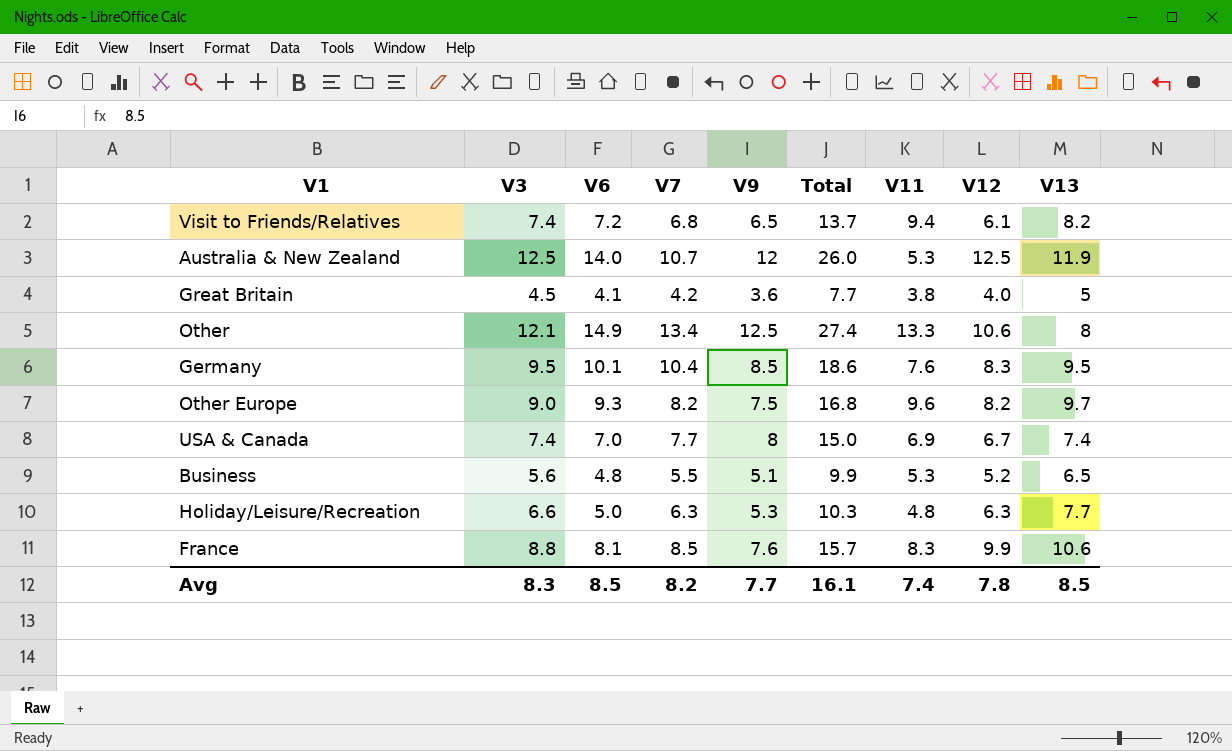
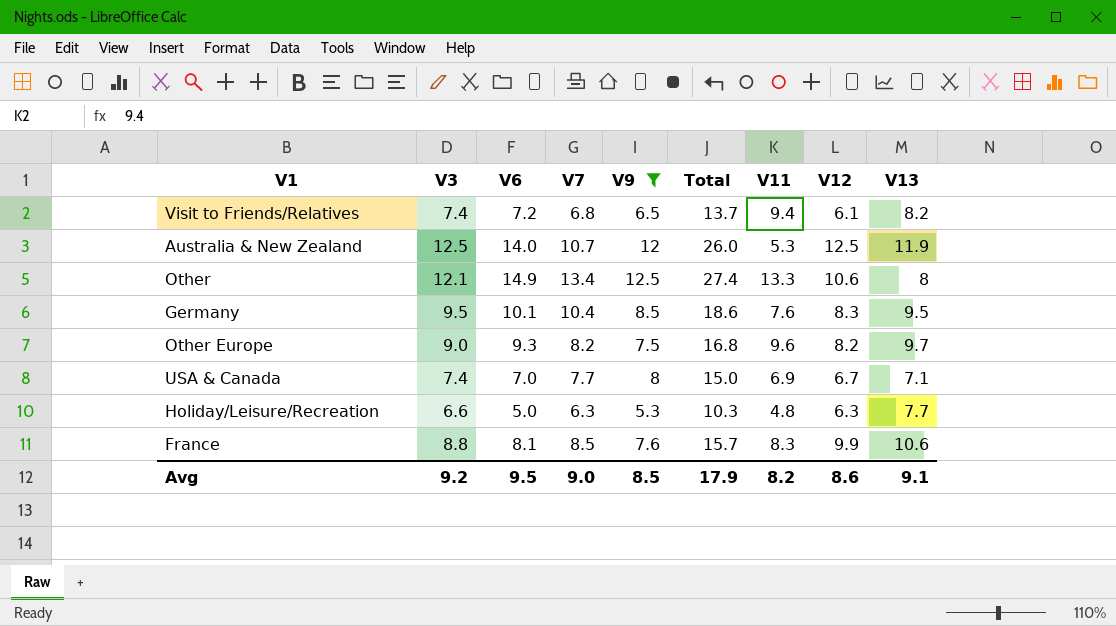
filter: none -> V9 >= 5.3
USA & Canada | V13: 7.4 -> 7.1
Avg | V3: 8.3 -> 9.2
Avg | V6: 8.5 -> 9.5
Avg | V7: 8.2 -> 9.0
Avg | V9: 7.7 -> 8.5
Avg | Total: 16.1 -> 17.9
Avg | V11: 7.4 -> 8.2
Avg | V12: 7.8 -> 8.6
Avg | V13: 8.5 -> 9.1

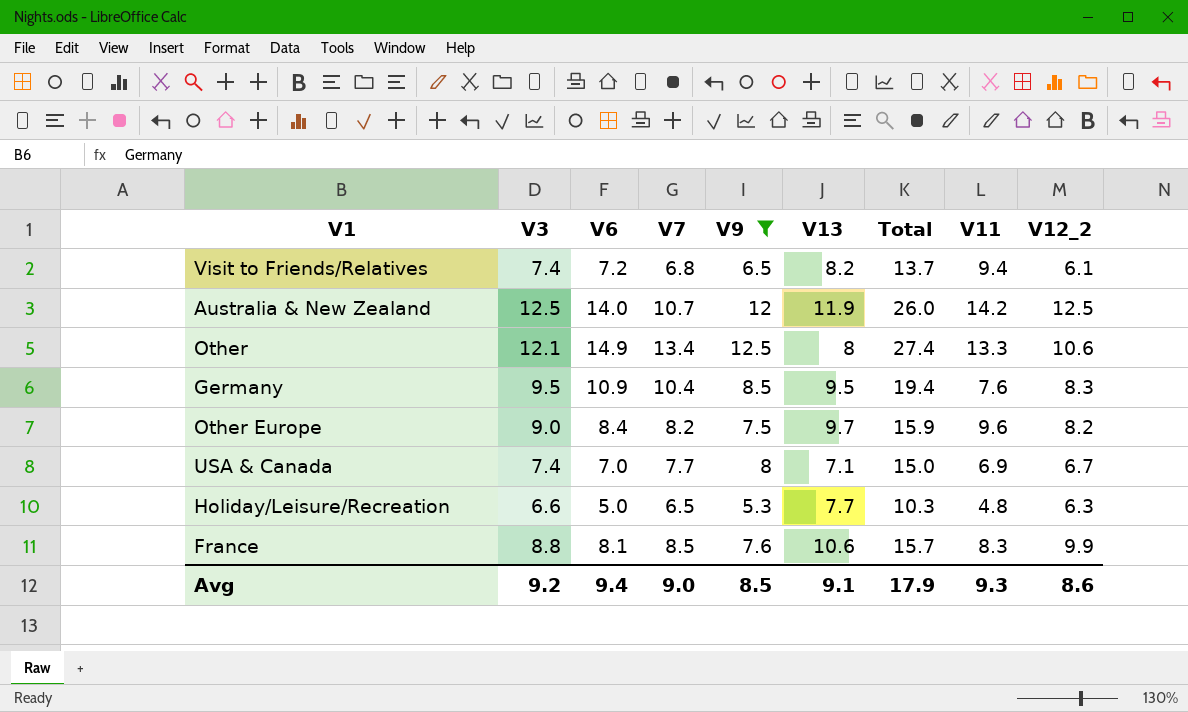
column V13 | position: 9 -> 6
column name: V12 -> V12_2
Australia & New Zealand | V11: 5.3 -> 14.2
Germany | V6: 10.1 -> 10.9
Germany | Total: 18.6 -> 19.4
Other Europe | V6: 9.3 -> 8.4
Other Europe | Total: 16.8 -> 15.9
Holiday/Leisure/Recreation | V7: 6.3 -> 6.5
Avg | V6: 9.5 -> 9.4
Avg | V11: 8.2 -> 9.3

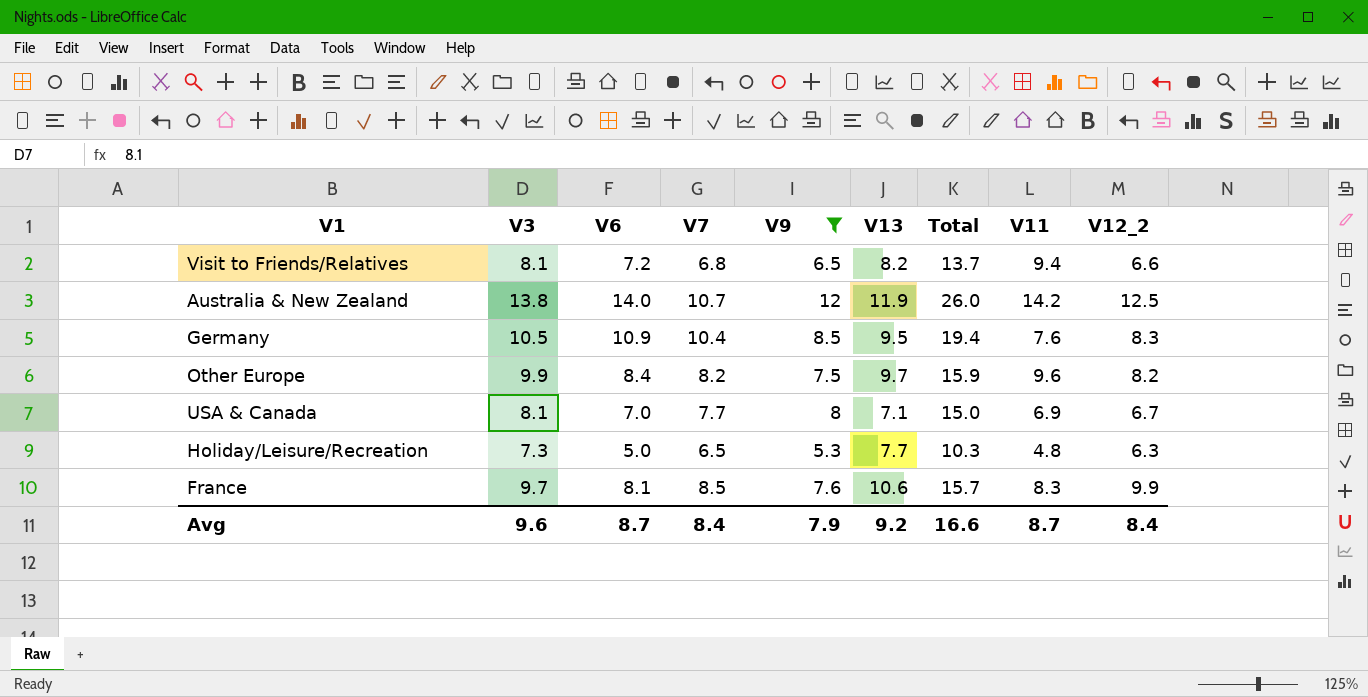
row Other: 12.1 | 14.9 | 13.4 | 12.5 | 8 | 27.4 | 13.3 | 10.6 -> none
Visit to Friends/Relatives | V3: 7.4 -> 8.1
Visit to Friends/Relatives | V12_2: 6.1 -> 6.6
Australia & New Zealand | V3: 12.5 -> 13.8
Germany | V3: 9.5 -> 10.5
Other Europe | V3: 9.0 -> 9.9
USA & Canada | V3: 7.4 -> 8.1
Holiday/Leisure/Recreation | V3: 6.6 -> 7.3
France | V3: 8.8 -> 9.7
Avg | V3: 9.2 -> 9.6
Avg | V6: 9.4 -> 8.7
Avg | V7: 9.0 -> 8.4
Avg | V9: 8.5 -> 7.9
Avg | V13: 9.1 -> 9.2
Avg | Total: 17.9 -> 16.6
Avg | V11: 9.3 -> 8.7
Avg | V12_2: 8.6 -> 8.4

